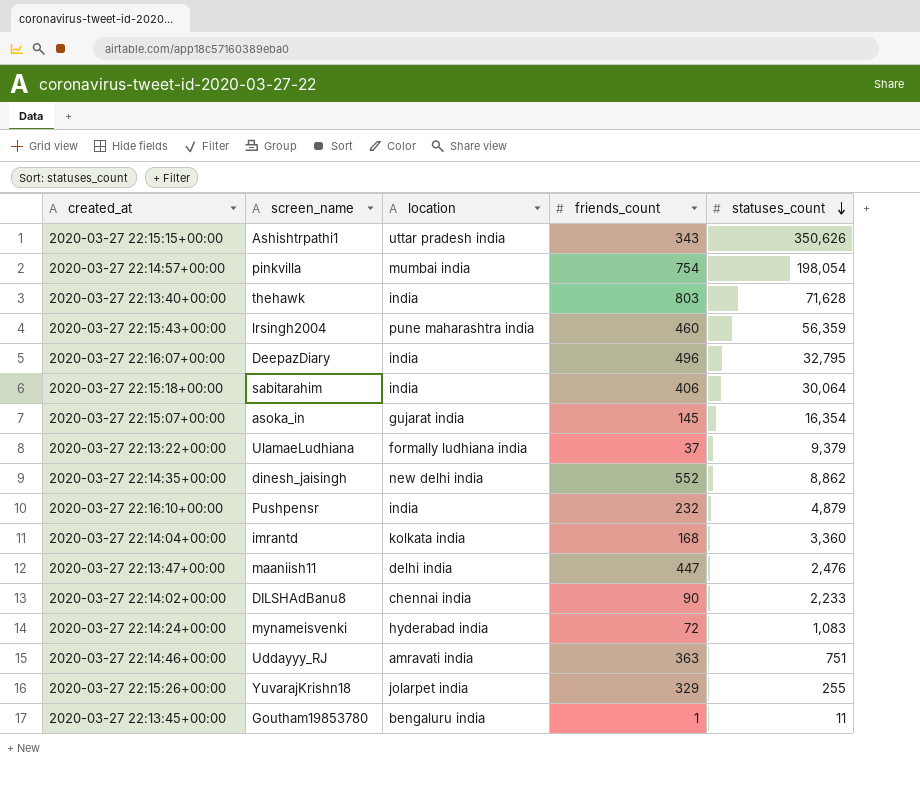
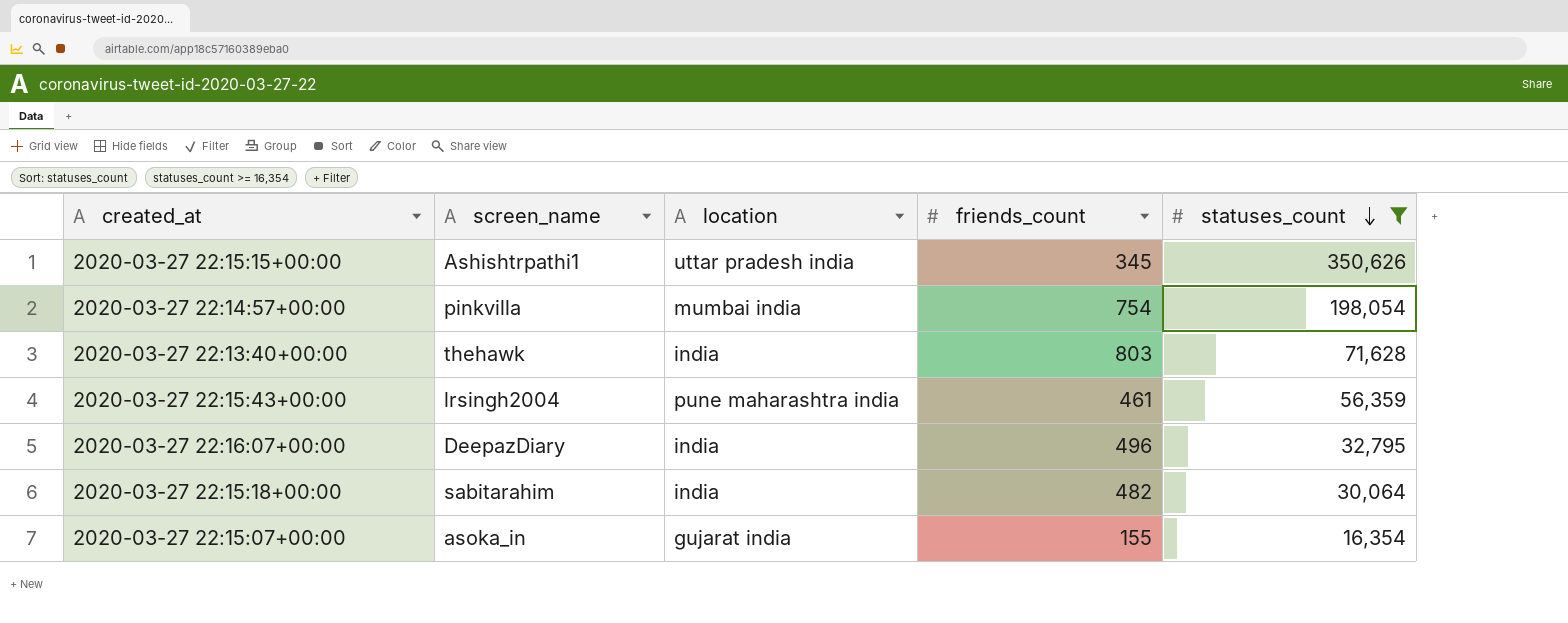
filter: none -> statuses_count >= 16,354
2020-03-27 22:15:15+00:00 | friends_count: 343 -> 345
2020-03-27 22:15:43+00:00 | friends_count: 460 -> 461
2020-03-27 22:15:18+00:00 | friends_count: 406 -> 482
2020-03-27 22:15:07+00:00 | friends_count: 145 -> 155

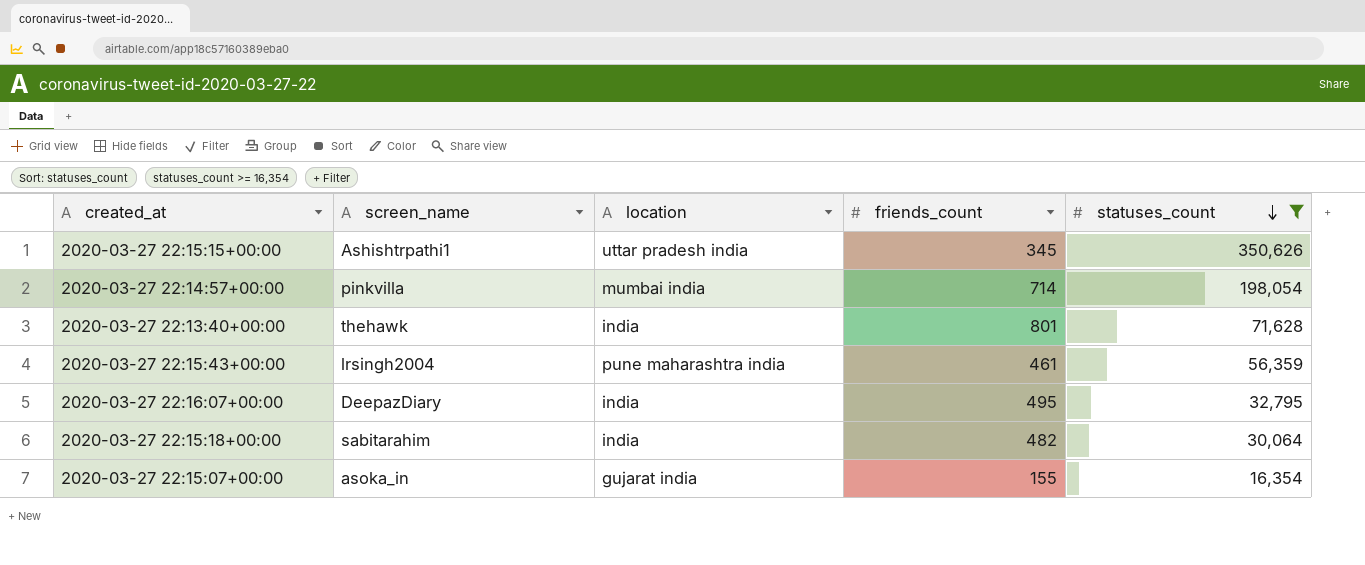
2020-03-27 22:14:57+00:00 | friends_count: 754 -> 714
2020-03-27 22:13:40+00:00 | friends_count: 803 -> 801
2020-03-27 22:16:07+00:00 | friends_count: 496 -> 495

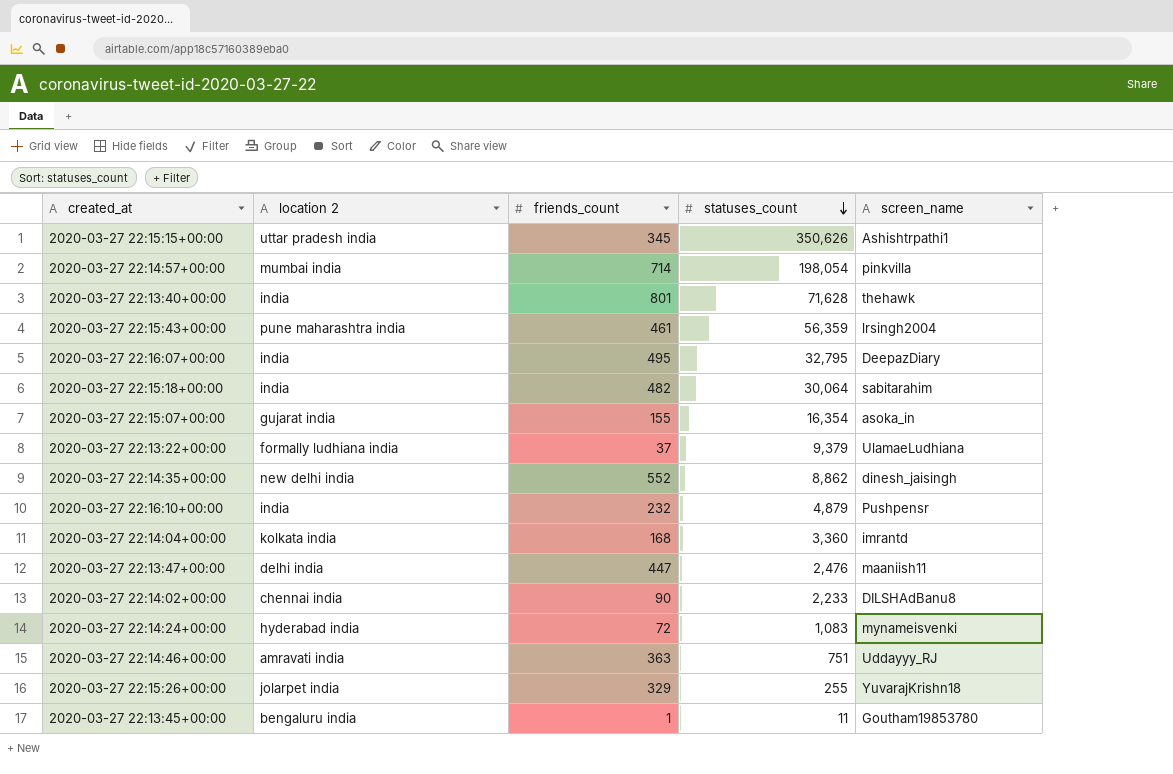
filter: statuses_count >= 16,354 -> none
column name: location -> location 2
column screen_name | position: 2 -> 5

